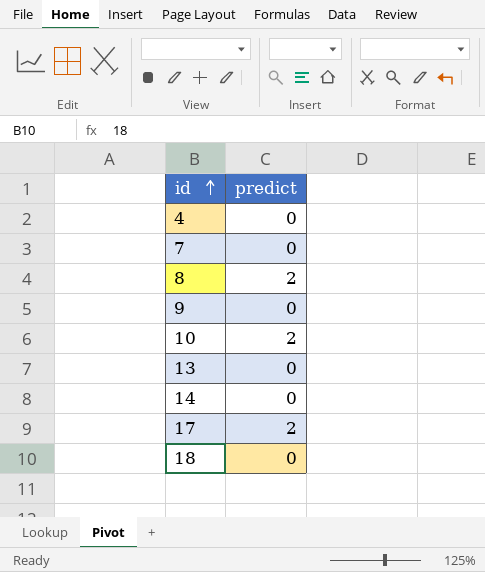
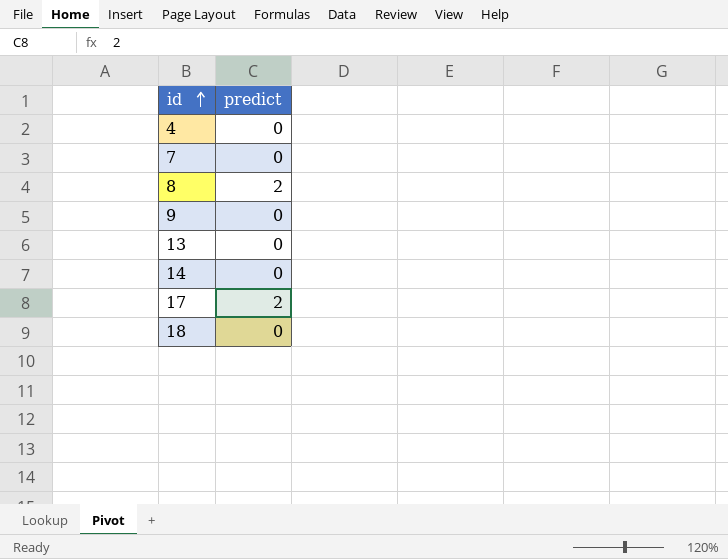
row 10: 2 -> none

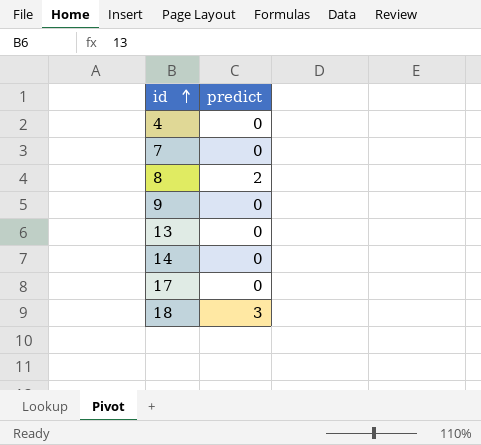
17 | predict: 2 -> 0
18 | predict: 0 -> 3

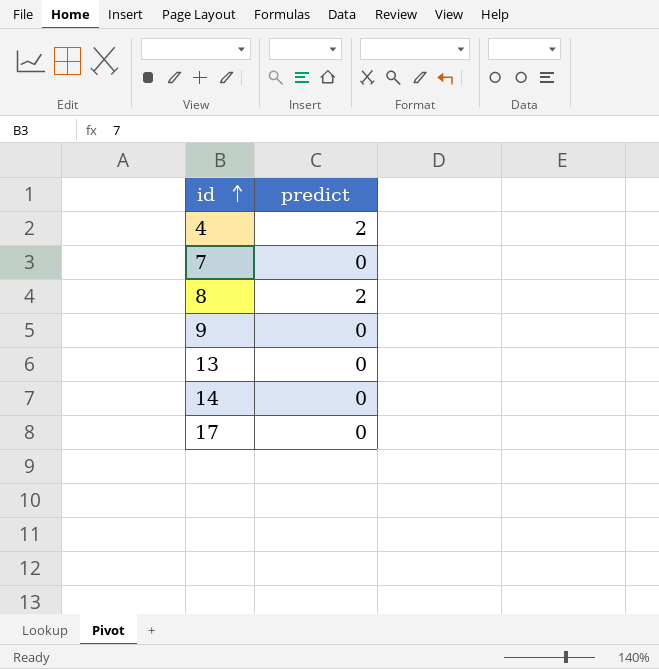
row 18: 3 -> none
4 | predict: 0 -> 2

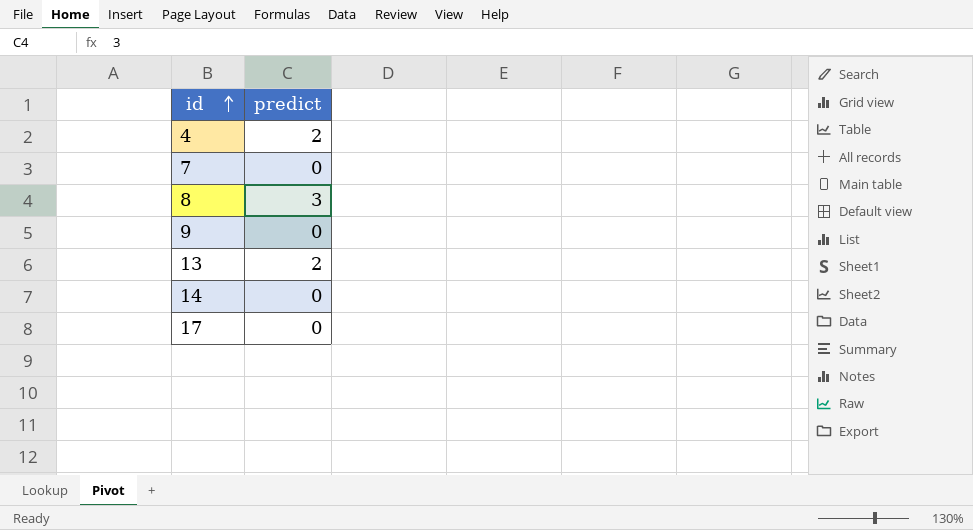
8 | predict: 2 -> 3
13 | predict: 0 -> 2

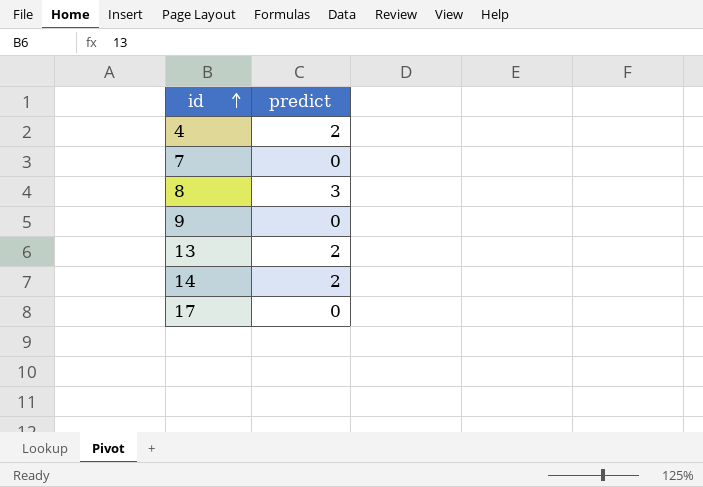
14 | predict: 0 -> 2

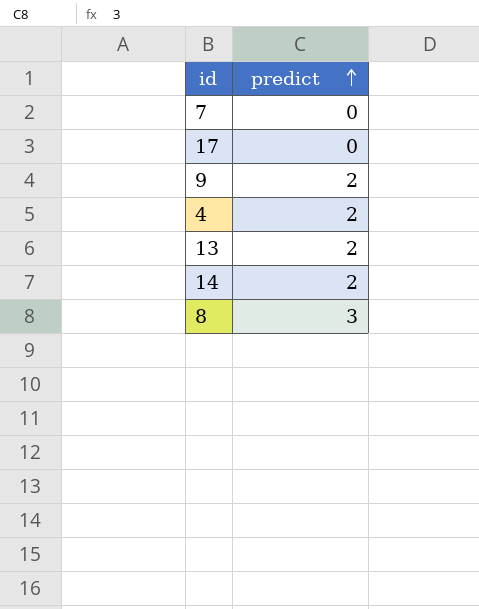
row order: id ascending -> predict ascending
9 | predict: 0 -> 2

